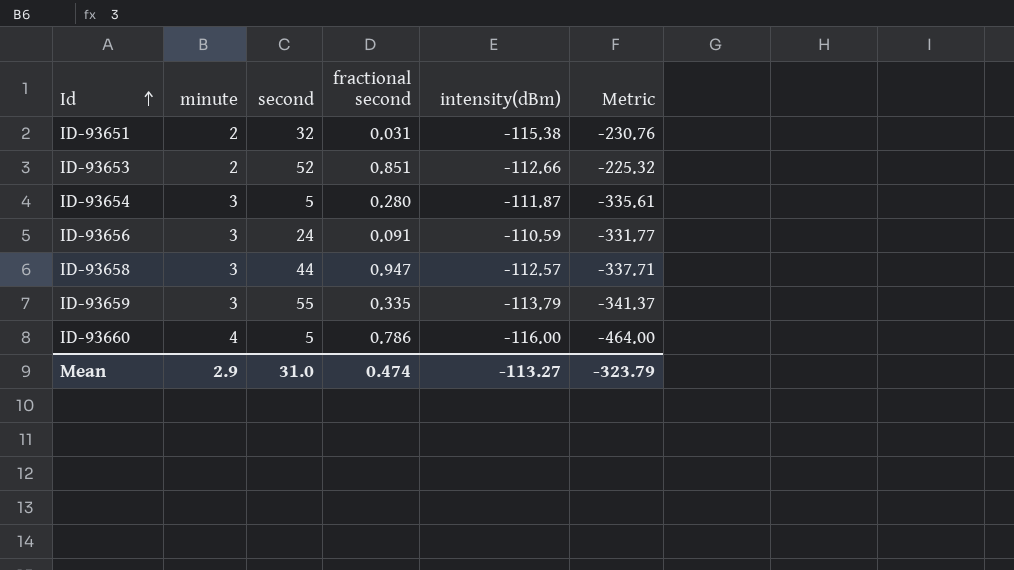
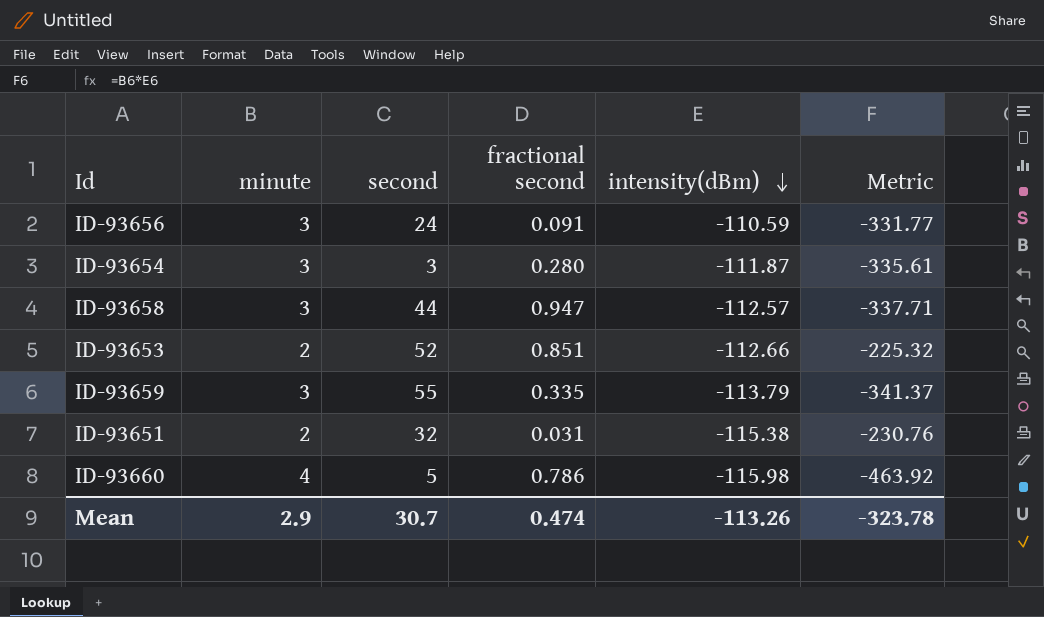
row order: Id ascending -> intensity(dBm) descending
ID-93654 | second: 5 -> 3
ID-93660 | intensity(dBm): -116.00 -> -115.98
ID-93660 | Metric: -464.00 -> -463.92
Mean | second: 31.0 -> 30.7
Mean | intensity(dBm): -113.27 -> -113.26
Mean | Metric: -323.79 -> -323.78

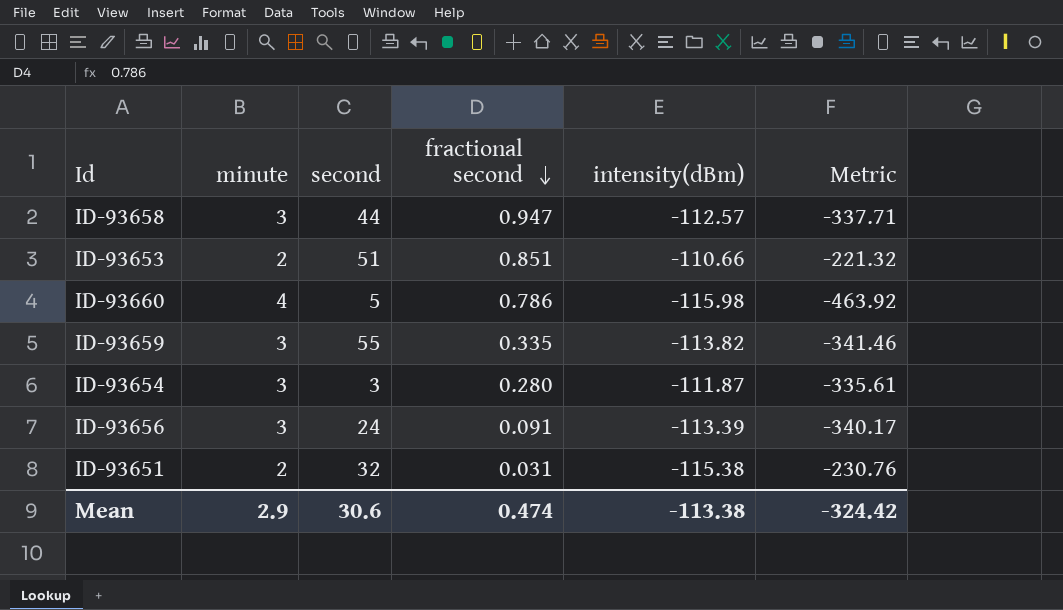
row order: intensity(dBm) descending -> fractional second descending
ID-93653 | second: 52 -> 51
ID-93653 | intensity(dBm): -112.66 -> -110.66
ID-93653 | Metric: -225.32 -> -221.32
ID-93659 | intensity(dBm): -113.79 -> -113.82
ID-93659 | Metric: -341.37 -> -341.46
ID-93656 | intensity(dBm): -110.59 -> -113.39
ID-93656 | Metric: -331.77 -> -340.17
Mean | second: 30.7 -> 30.6
Mean | intensity(dBm): -113.26 -> -113.38
Mean | Metric: -323.78 -> -324.42

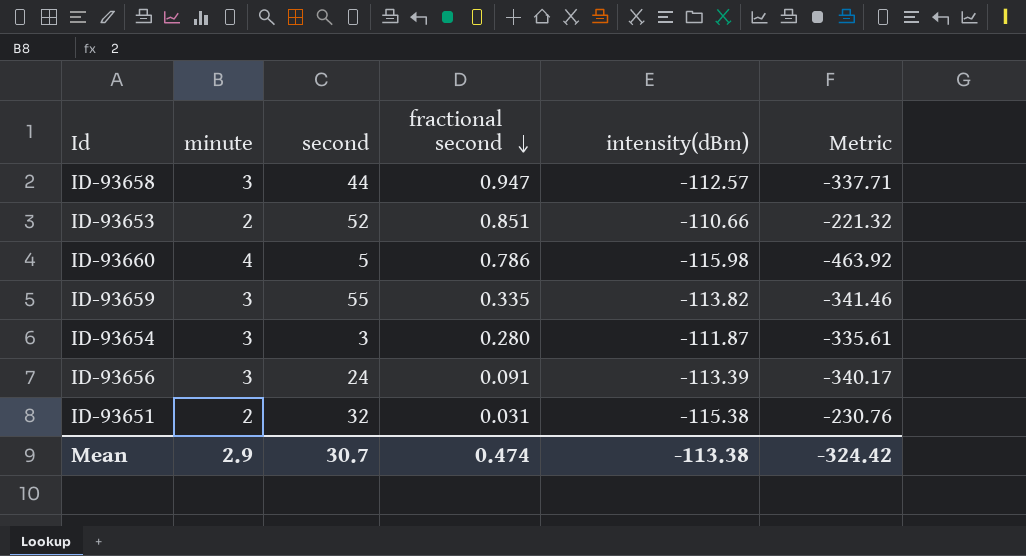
ID-93653 | second: 51 -> 52
Mean | second: 30.6 -> 30.7

